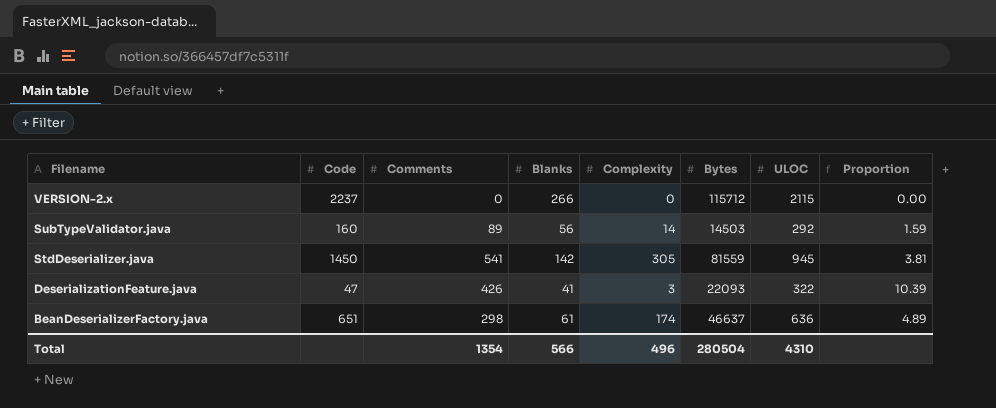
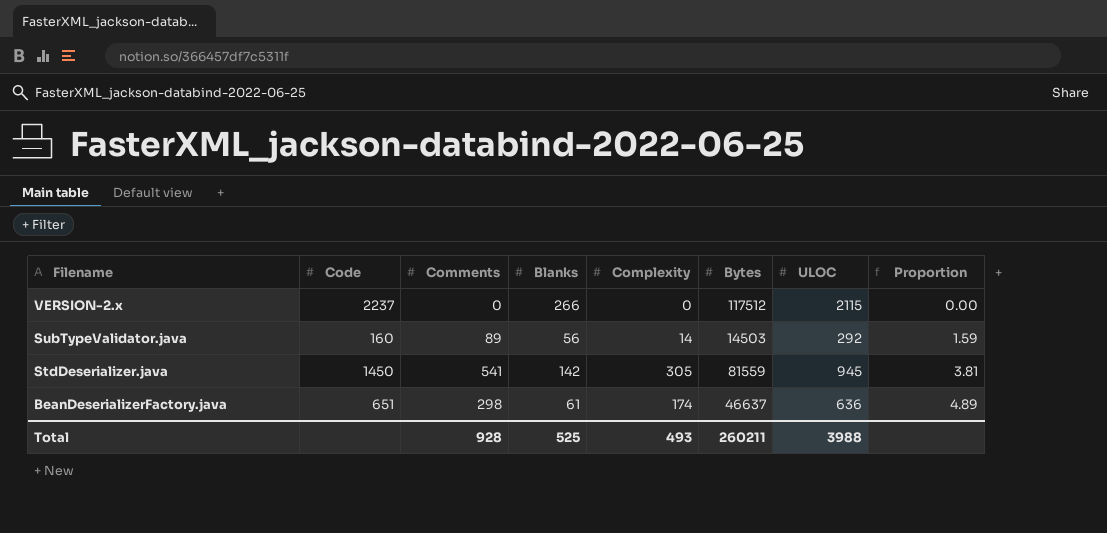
row DeserializationFeature.java: 47 | 426 | 41 | 3 | 22093 | 322 | 10.39 -> none
VERSION-2.x | Bytes: 115712 -> 117512
Total | Comments: 1354 -> 928
Total | Blanks: 566 -> 525
Total | Complexity: 496 -> 493
Total | Bytes: 280504 -> 260211
Total | ULOC: 4310 -> 3988

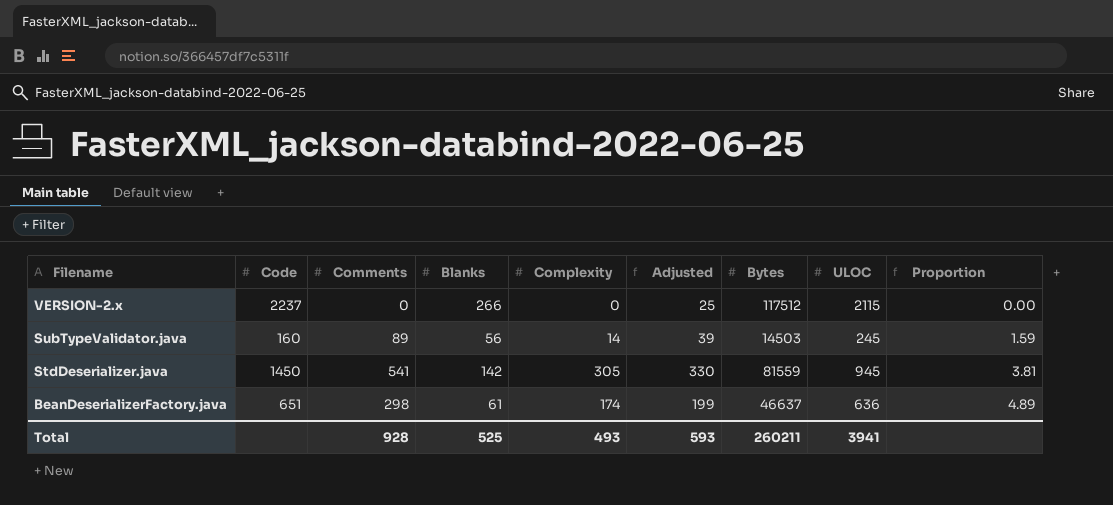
column Adjusted | formula: none -> [Complexity] + 25
SubTypeValidator.java | ULOC: 292 -> 245
Total | ULOC: 3988 -> 3941

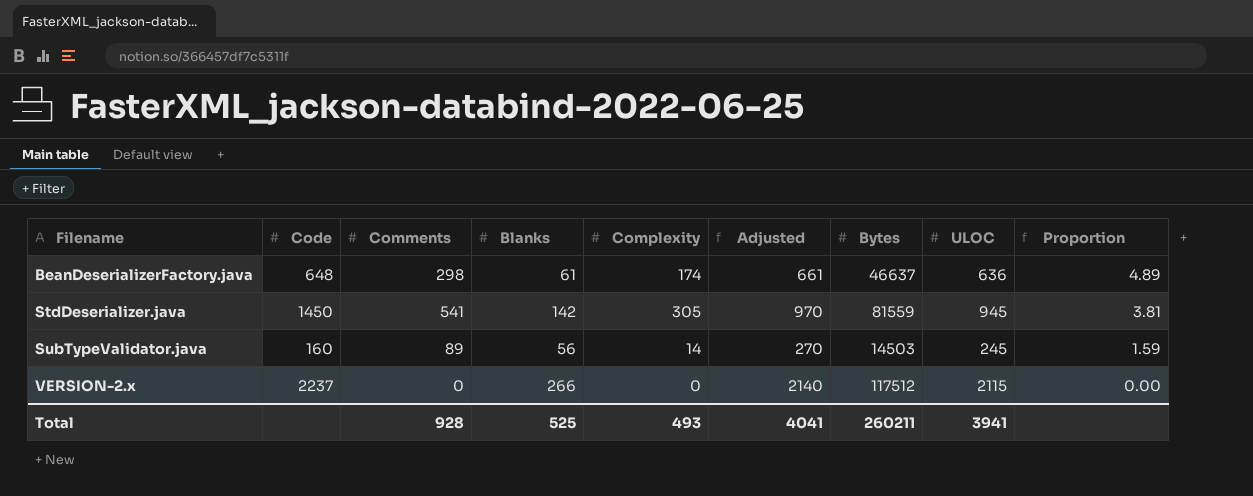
row order: Filename descending -> Filename ascending
column Adjusted | formula: [Complexity] + 25 -> [ULOC] + 25
BeanDeserializerFactory.java | Code: 651 -> 648
Total | Adjusted: 593 -> 4041

